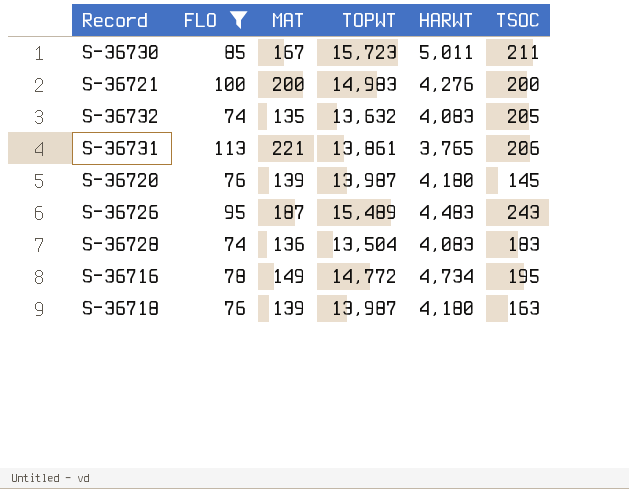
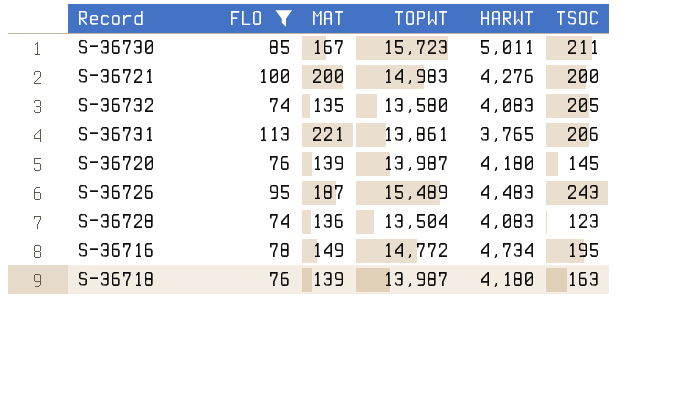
S-36732 | TOPWT: 13,632 -> 13,580
S-36728 | TSOC: 183 -> 123

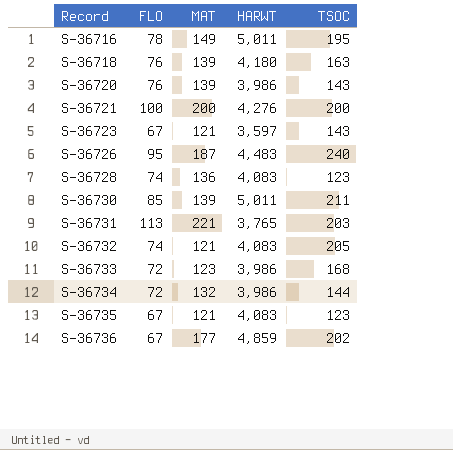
filter: FLO >= 74 -> none
row order: none -> Record ascending
column TOPWT | position: 4 -> none
S-36716 | HARWT: 4,734 -> 5,011
S-36720 | HARWT: 4,180 -> 3,986
S-36720 | TSOC: 145 -> 143
S-36726 | TSOC: 243 -> 240
S-36730 | MAT: 167 -> 139
S-36731 | TSOC: 206 -> 203
S-36732 | MAT: 135 -> 121

